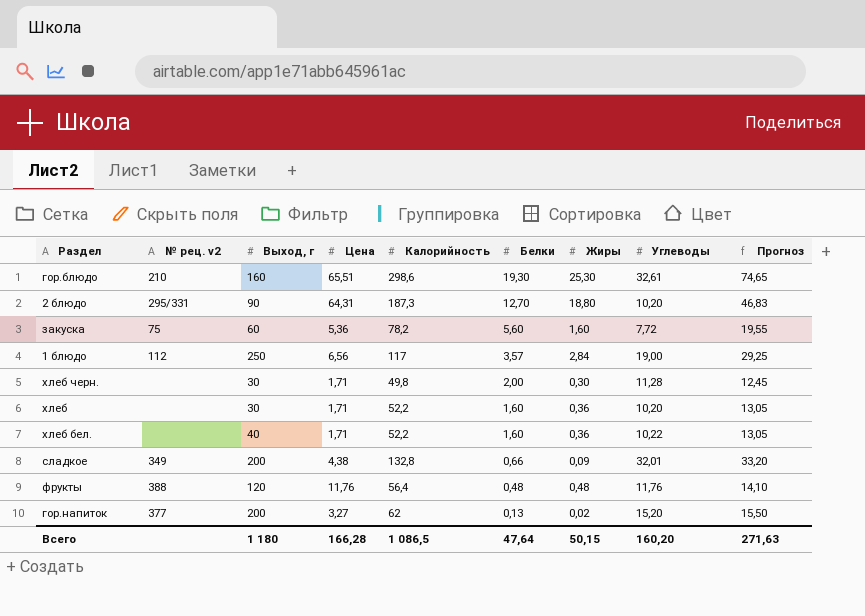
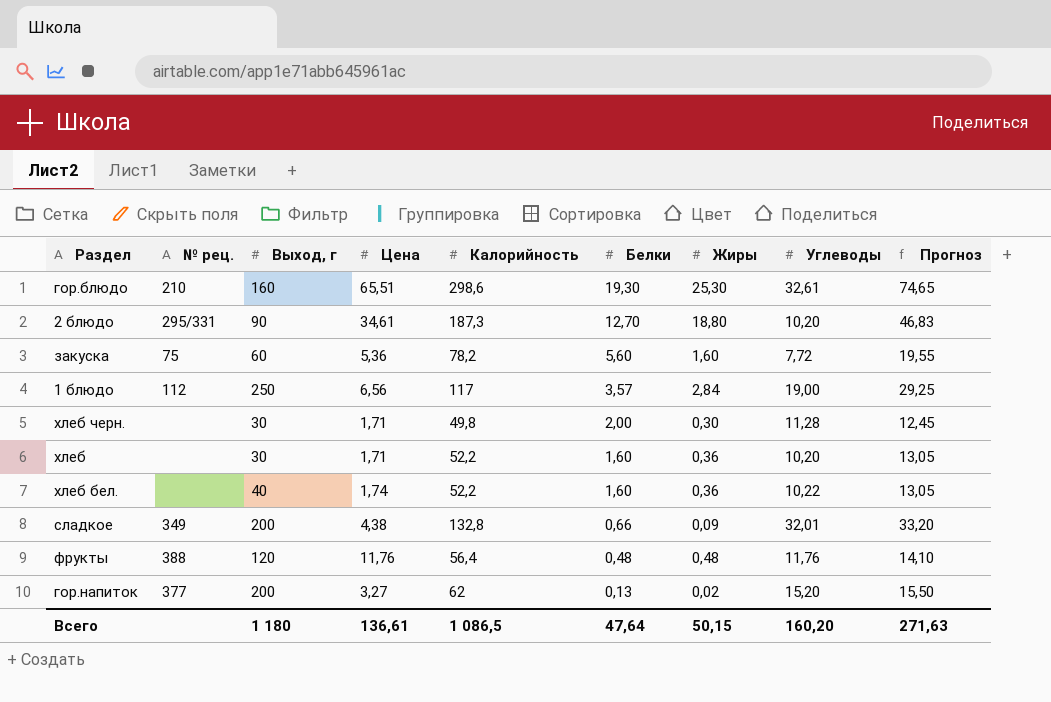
column name: № рец. v2 -> № рец.
2 блюдо | Цена: 64,31 -> 34,61
хлеб бел. | Цена: 1,71 -> 1,74
Всего | Цена: 166,28 -> 136,61

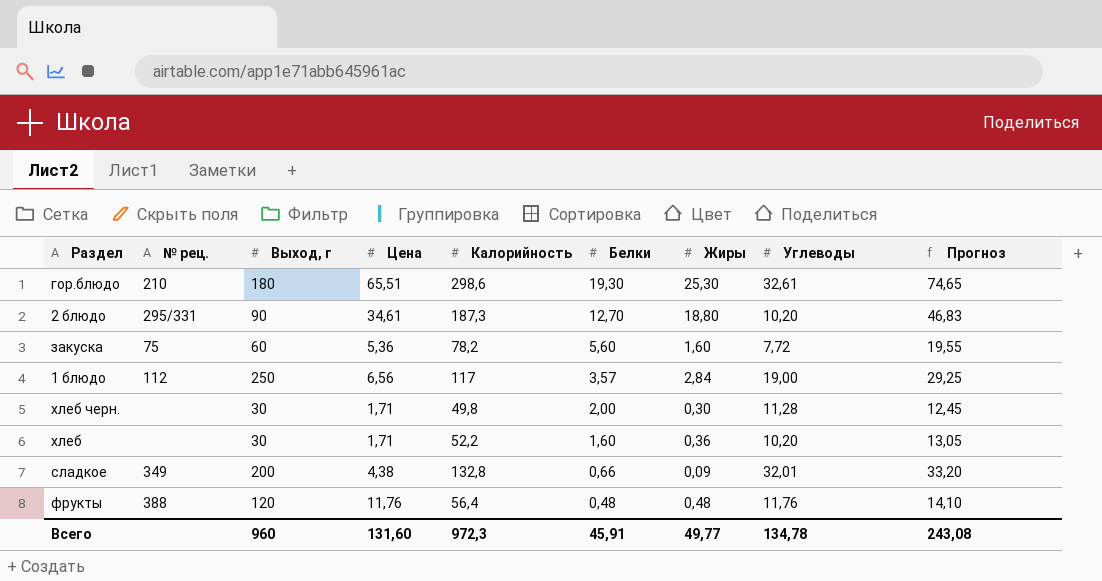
row хлеб бел.: none | 40 | 1,74 | 52,2 | 1,60 | 0,36 | 10,22 | 13,05 -> none
row гор.напиток: 377 | 200 | 3,27 | 62 | 0,13 | 0,02 | 15,20 | 15,50 -> none
гор.блюдо | Выход, г: 160 -> 180
Всего | Выход, г: 1 180 -> 960
Всего | Цена: 136,61 -> 131,60
Всего | Калорийность: 1 086,5 -> 972,3
Всего | Белки: 47,64 -> 45,91
Всего | Жиры: 50,15 -> 49,77
Всего | Углеводы: 160,20 -> 134,78
Всего | Прогноз: 271,63 -> 243,08

